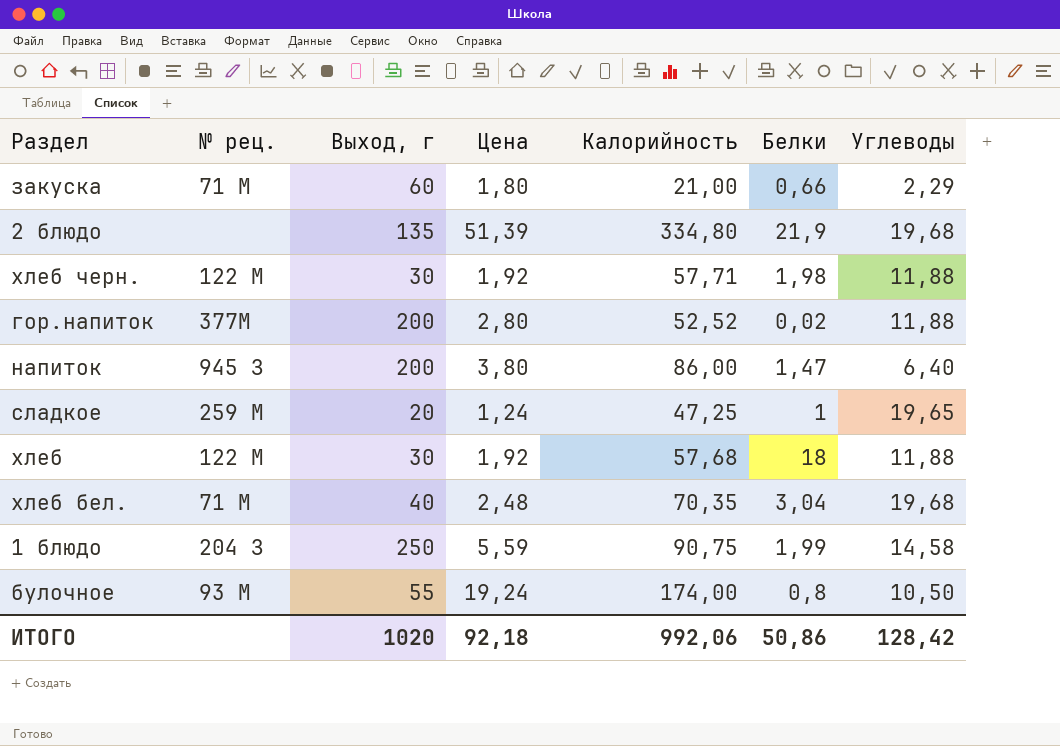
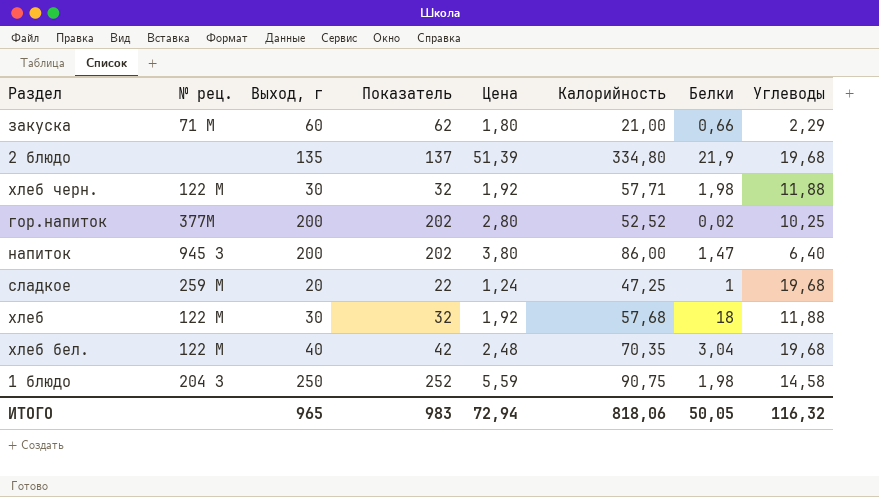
column Показатель | formula: none -> [Выход, г] + 2
row булочное: 93 М | 55 | 19,24 | 174,00 | 0,8 | 10,50 -> none
гор.напиток | Углеводы: 11,88 -> 10,25
сладкое | Углеводы: 19,65 -> 19,68
хлеб бел. | № рец.: 71 М -> 122 М
1 блюдо | Белки: 1,99 -> 1,98
ИТОГО | Выход, г: 1020 -> 965
ИТОГО | Цена: 92,18 -> 72,94
ИТОГО | Калорийность: 992,06 -> 818,06
ИТОГО | Белки: 50,86 -> 50,05
ИТОГО | Углеводы: 128,42 -> 116,32

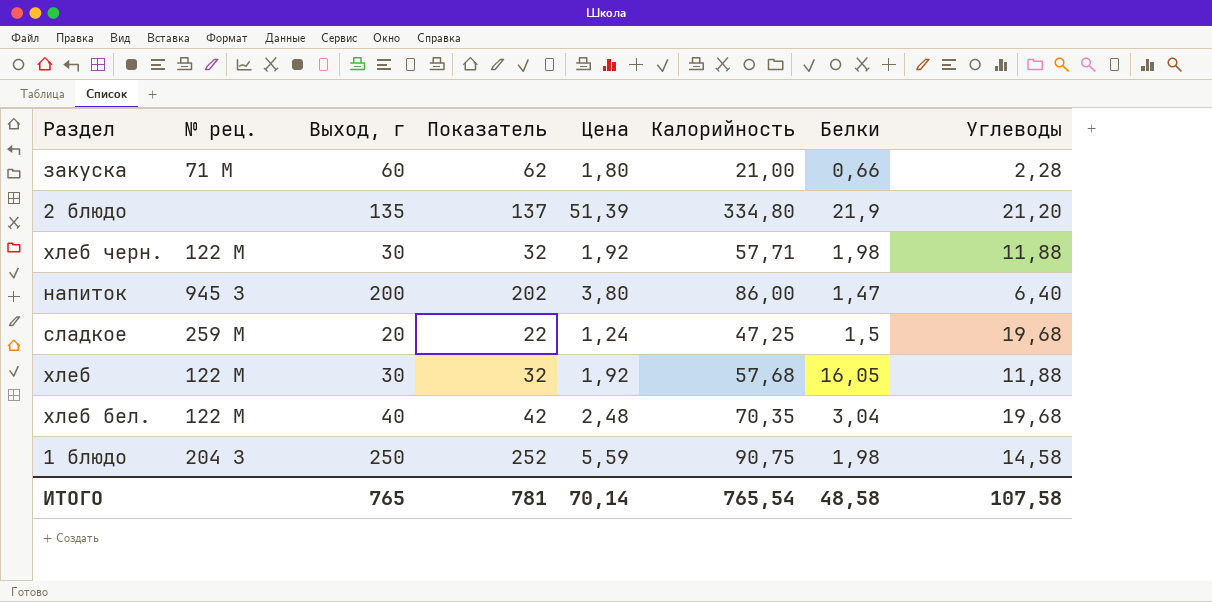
row гор.напиток: 377М | 200 | 202 | 2,80 | 52,52 | 0,02 | 10,25 -> none
закуска | Углеводы: 2,29 -> 2,28
2 блюдо | Углеводы: 19,68 -> 21,20
сладкое | Белки: 1 -> 1,5
хлеб | Белки: 18 -> 16,05
ИТОГО | Выход, г: 965 -> 765
ИТОГО | Показатель: 983 -> 781
ИТОГО | Цена: 72,94 -> 70,14
ИТОГО | Калорийность: 818,06 -> 765,54
ИТОГО | Белки: 50,05 -> 48,58
ИТОГО | Углеводы: 116,32 -> 107,58

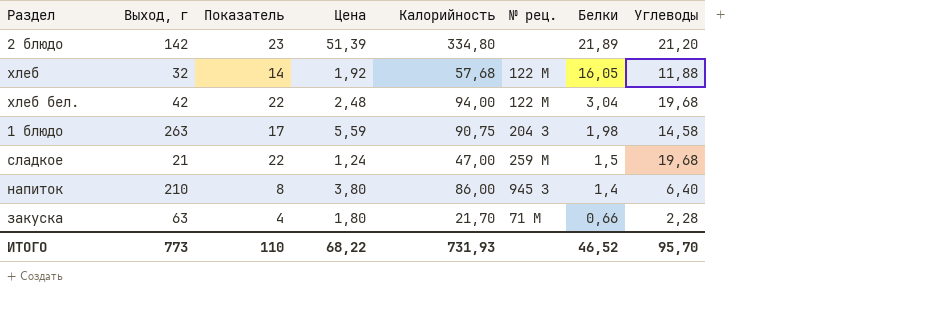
row order: none -> Белки descending
column Показатель | formula: [Выход, г] + 2 -> [Углеводы] + 2
column № рец. | position: 2 -> 6
row хлеб черн.: 122 М | 30 | 32 | 1,92 | 57,71 | 1,98 | 11,88 -> none
2 блюдо | Выход, г: 135 -> 142
2 блюдо | Белки: 21,9 -> 21,89
хлеб | Выход, г: 30 -> 32
хлеб бел. | Выход, г: 40 -> 42
хлеб бел. | Калорийность: 70,35 -> 94,00
1 блюдо | Выход, г: 250 -> 263
сладкое | Выход, г: 20 -> 21
сладкое | Калорийность: 47,25 -> 47,00
напиток | Выход, г: 200 -> 210
напиток | Белки: 1,47 -> 1,4
закуска | Выход, г: 60 -> 63
закуска | Калорийность: 21,00 -> 21,70
ИТОГО | Выход, г: 765 -> 773
ИТОГО | Показатель: 781 -> 110
ИТОГО | Цена: 70,14 -> 68,22
ИТОГО | Калорийность: 765,54 -> 731,93
ИТОГО | Белки: 48,58 -> 46,52
ИТОГО | Углеводы: 107,58 -> 95,70

